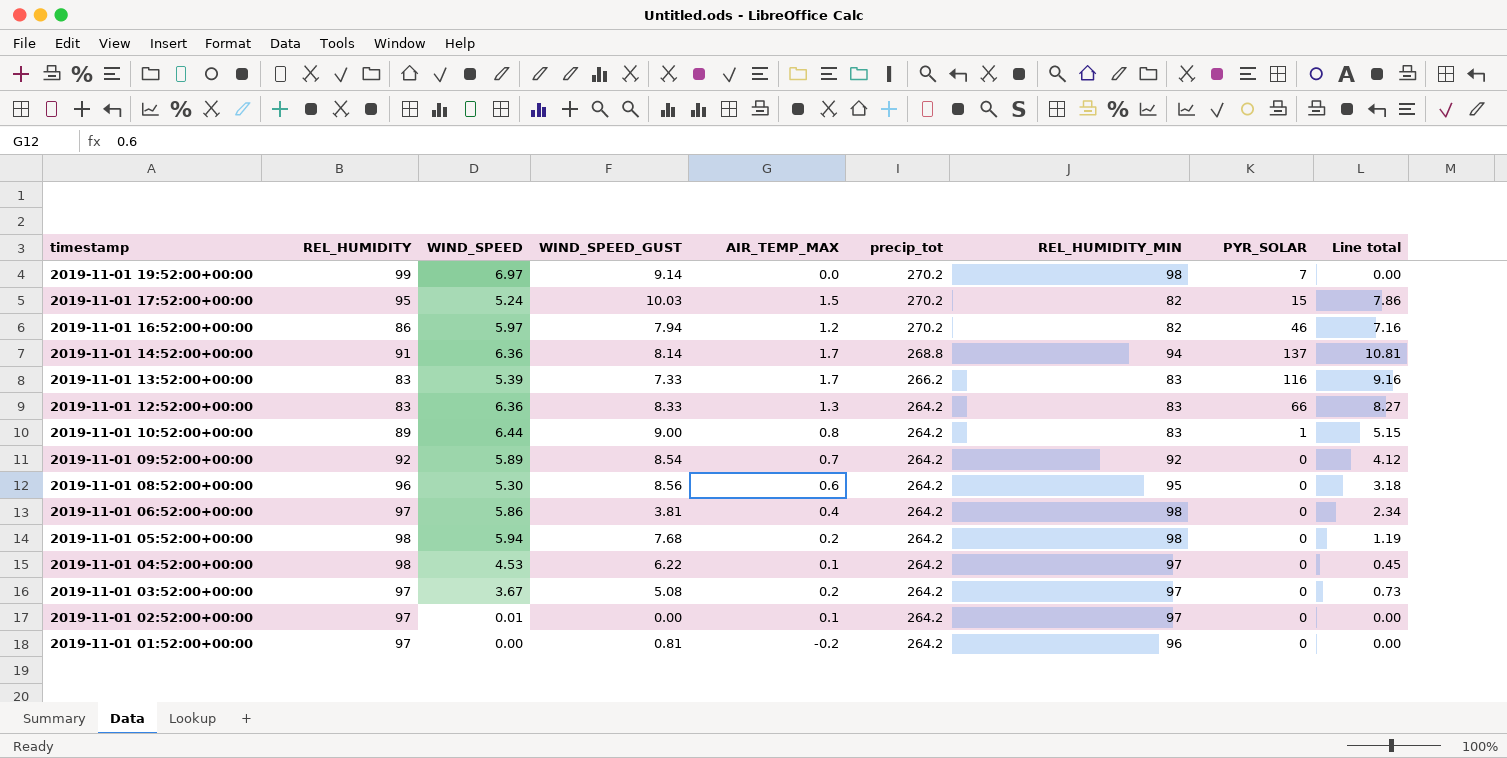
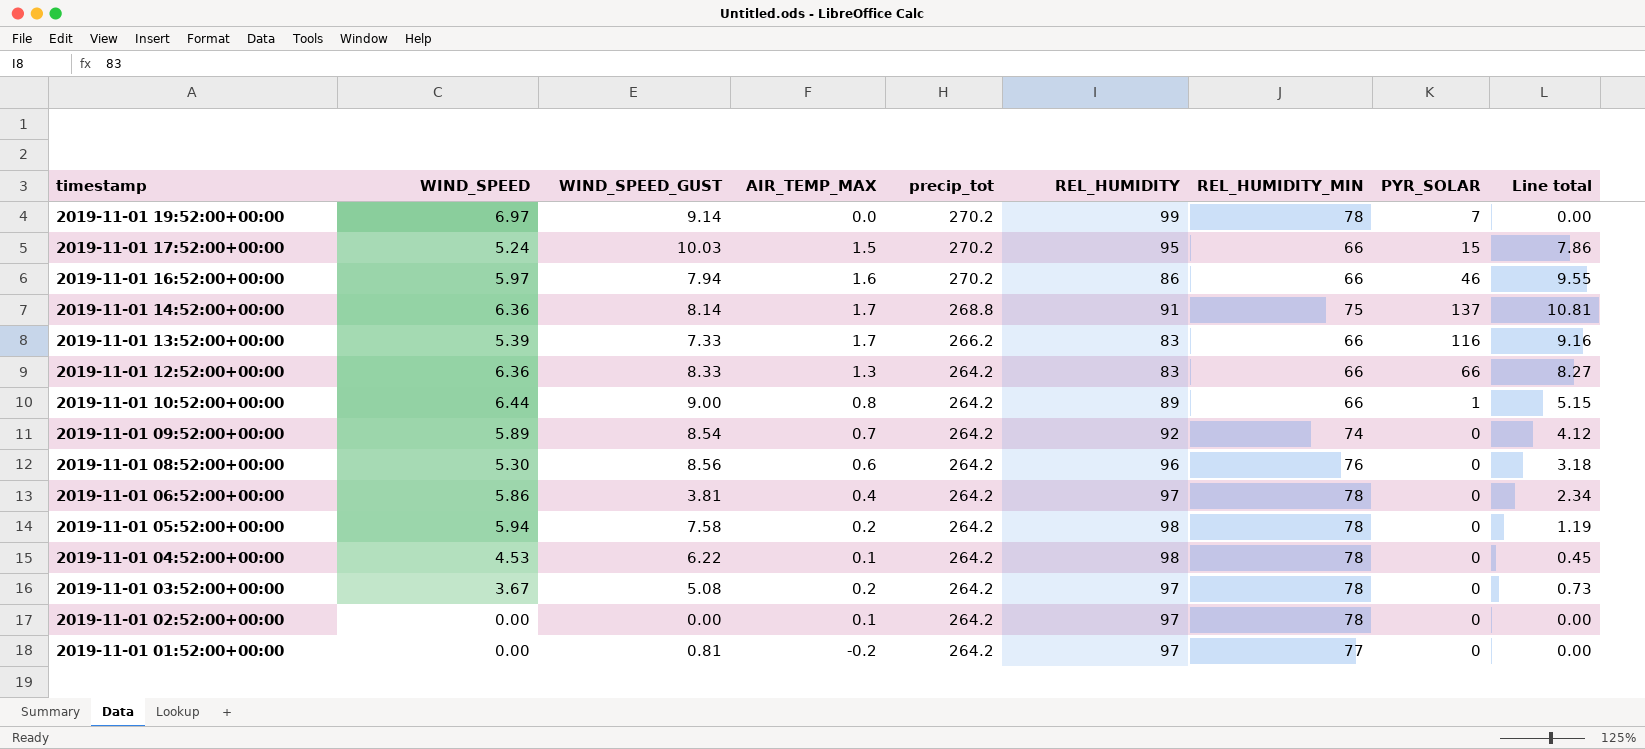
column REL_HUMIDITY | position: 2 -> 6
2019-11-01 19:52:00+00:00 | REL_HUMIDITY_MIN: 98 -> 78
2019-11-01 17:52:00+00:00 | REL_HUMIDITY_MIN: 82 -> 66
2019-11-01 16:52:00+00:00 | AIR_TEMP_MAX: 1.2 -> 1.6
2019-11-01 16:52:00+00:00 | REL_HUMIDITY_MIN: 82 -> 66
2019-11-01 16:52:00+00:00 | Line total: 7.16 -> 9.55
2019-11-01 14:52:00+00:00 | REL_HUMIDITY_MIN: 94 -> 75
2019-11-01 13:52:00+00:00 | REL_HUMIDITY_MIN: 83 -> 66
2019-11-01 12:52:00+00:00 | REL_HUMIDITY_MIN: 83 -> 66
2019-11-01 10:52:00+00:00 | REL_HUMIDITY_MIN: 83 -> 66
2019-11-01 09:52:00+00:00 | REL_HUMIDITY_MIN: 92 -> 74
2019-11-01 08:52:00+00:00 | REL_HUMIDITY_MIN: 95 -> 76
2019-11-01 06:52:00+00:00 | REL_HUMIDITY_MIN: 98 -> 78
2019-11-01 05:52:00+00:00 | WIND_SPEED_GUST: 7.68 -> 7.58
2019-11-01 05:52:00+00:00 | REL_HUMIDITY_MIN: 98 -> 78
2019-11-01 04:52:00+00:00 | REL_HUMIDITY_MIN: 97 -> 78
2019-11-01 03:52:00+00:00 | REL_HUMIDITY_MIN: 97 -> 78
2019-11-01 02:52:00+00:00 | WIND_SPEED: 0.01 -> 0.00
2019-11-01 02:52:00+00:00 | REL_HUMIDITY_MIN: 97 -> 78
2019-11-01 01:52:00+00:00 | REL_HUMIDITY_MIN: 96 -> 77

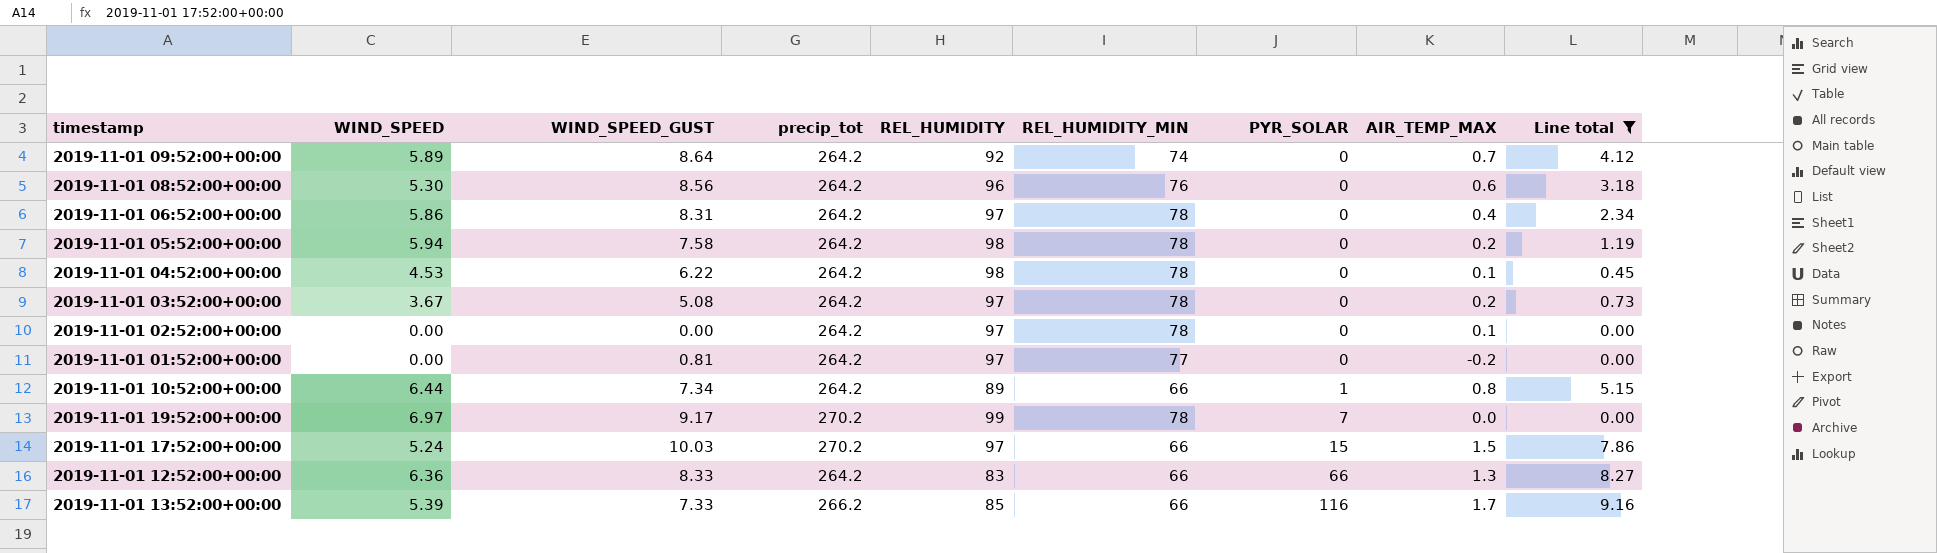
filter: none -> Line total <= 9.16
row order: timestamp descending -> PYR_SOLAR ascending
column AIR_TEMP_MAX | position: 4 -> 8
2019-11-01 09:52:00+00:00 | WIND_SPEED_GUST: 8.54 -> 8.64
2019-11-01 06:52:00+00:00 | WIND_SPEED_GUST: 3.81 -> 8.31
2019-11-01 10:52:00+00:00 | WIND_SPEED_GUST: 9.00 -> 7.34
2019-11-01 19:52:00+00:00 | WIND_SPEED_GUST: 9.14 -> 9.17
2019-11-01 17:52:00+00:00 | REL_HUMIDITY: 95 -> 97
2019-11-01 13:52:00+00:00 | REL_HUMIDITY: 83 -> 85

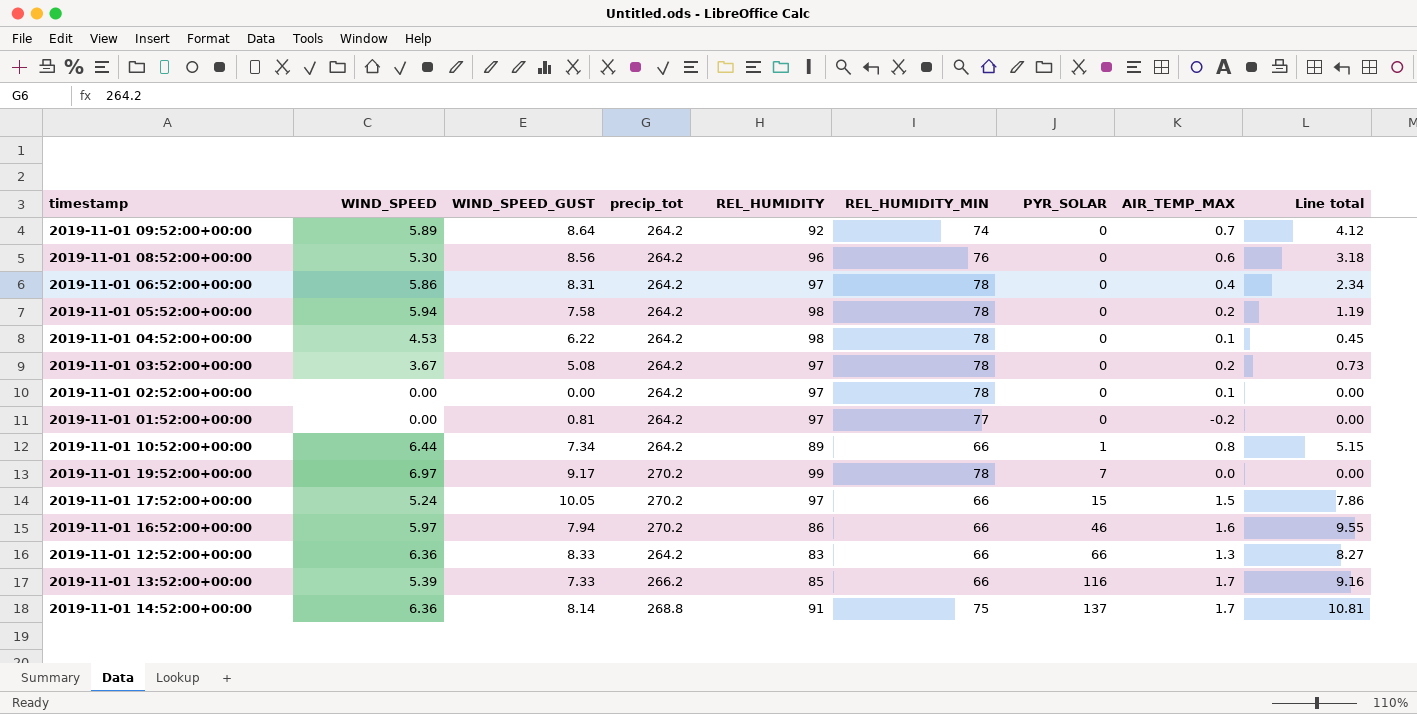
filter: Line total <= 9.16 -> none
2019-11-01 17:52:00+00:00 | WIND_SPEED_GUST: 10.03 -> 10.05

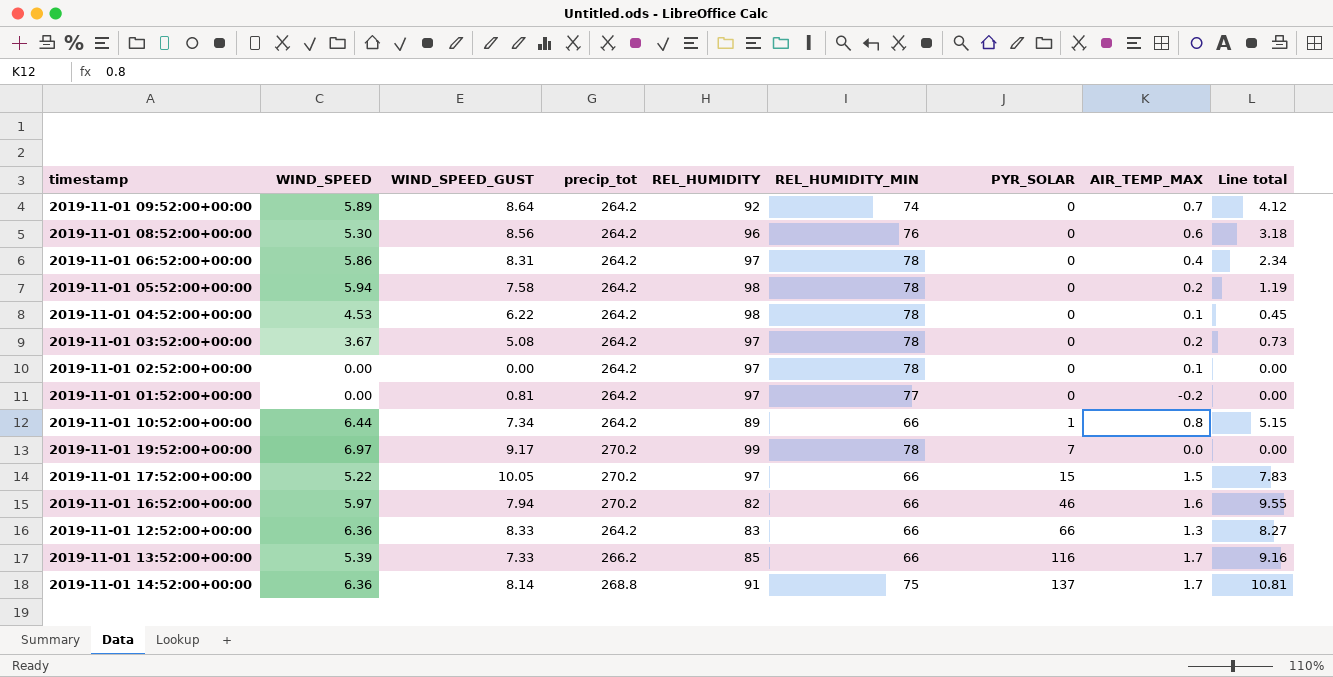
2019-11-01 17:52:00+00:00 | WIND_SPEED: 5.24 -> 5.22
2019-11-01 17:52:00+00:00 | Line total: 7.86 -> 7.83
2019-11-01 16:52:00+00:00 | REL_HUMIDITY: 86 -> 82

